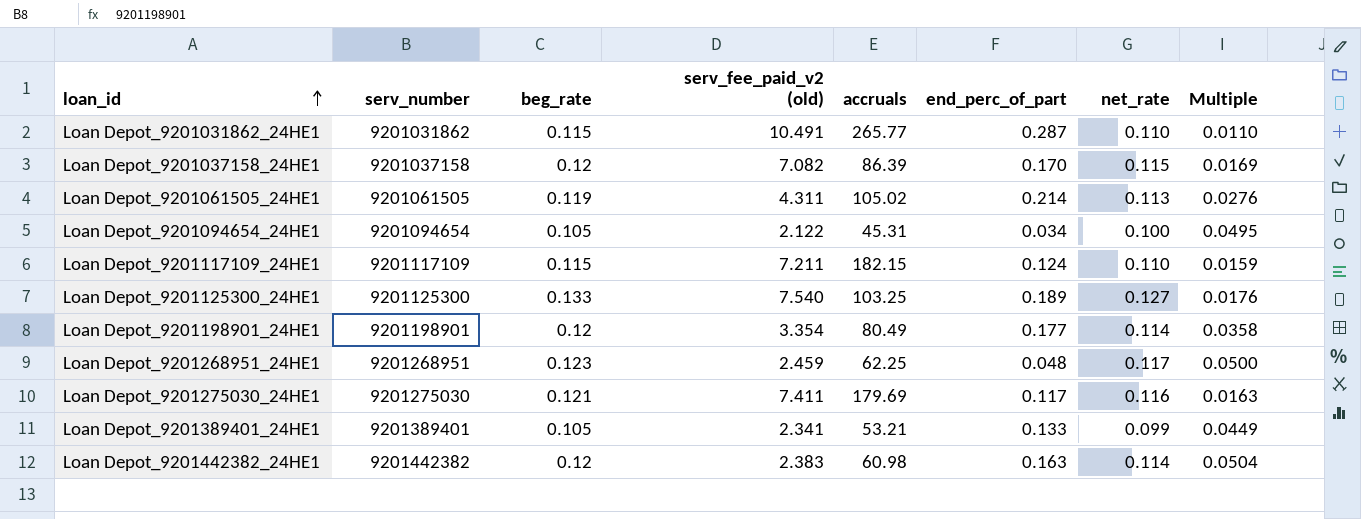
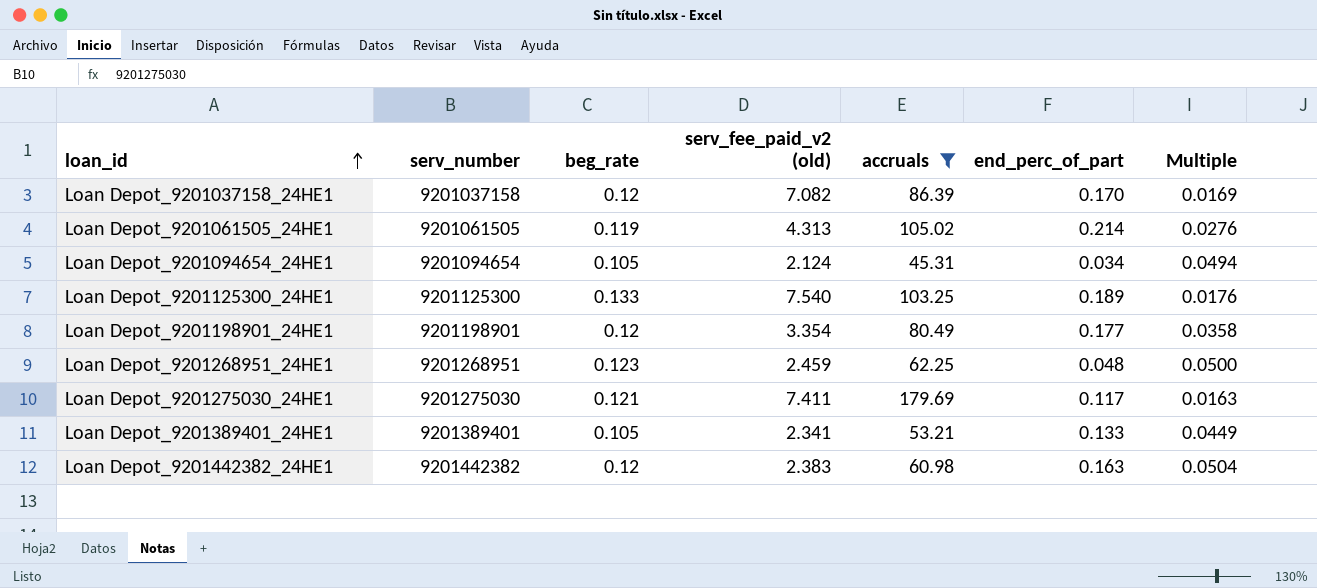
filter: none -> accruals <= 179.69
column net_rate | position: 7 -> none
Loan Depot_9201061505_24HE1 | serv_fee_paid_v2 (old): 4.311 -> 4.313
Loan Depot_9201094654_24HE1 | serv_fee_paid_v2 (old): 2.122 -> 2.124
Loan Depot_9201094654_24HE1 | Multiple: 0.0495 -> 0.0494

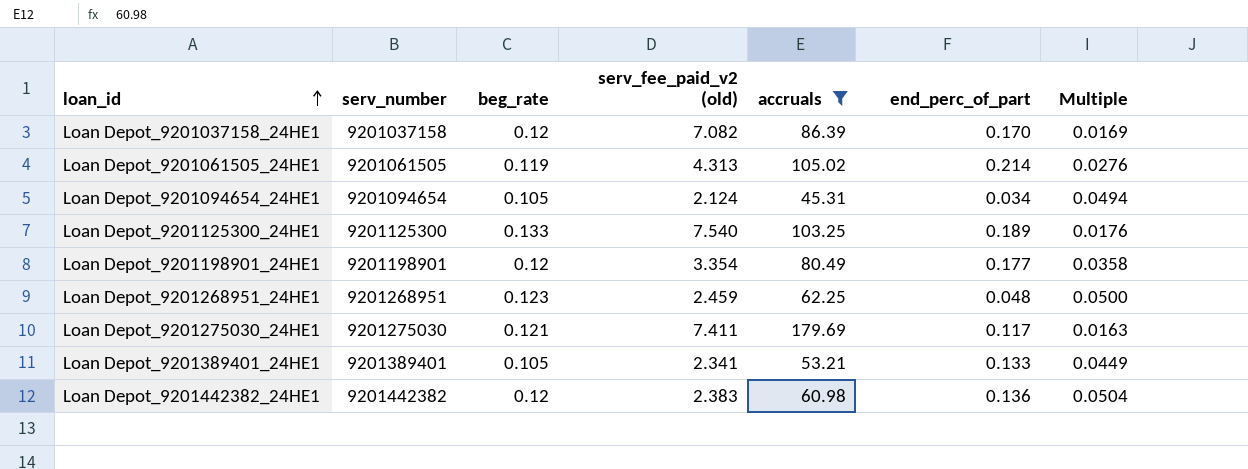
Loan Depot_9201442382_24HE1 | end_perc_of_part: 0.163 -> 0.136

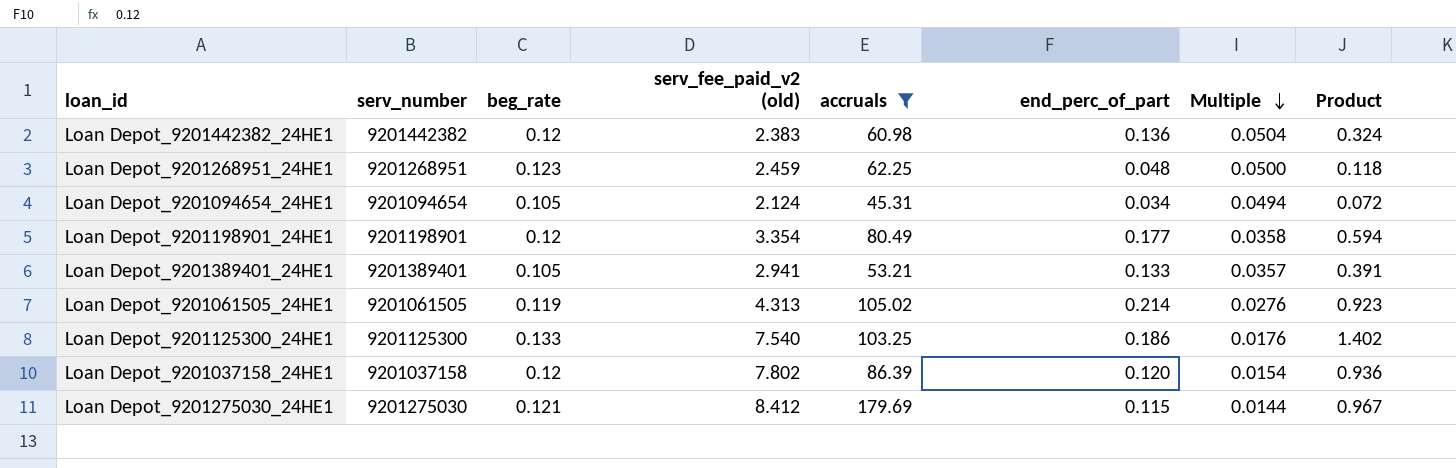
row order: loan_id ascending -> Multiple descending
column Product | formula: none -> [serv_fee_paid_v2 (old)] * [end_perc_of_part]
Loan Depot_9201389401_24HE1 | serv_fee_paid_v2 (old): 2.341 -> 2.941
Loan Depot_9201389401_24HE1 | Multiple: 0.0449 -> 0.0357
Loan Depot_9201125300_24HE1 | end_perc_of_part: 0.189 -> 0.186
Loan Depot_9201037158_24HE1 | serv_fee_paid_v2 (old): 7.082 -> 7.802
Loan Depot_9201037158_24HE1 | end_perc_of_part: 0.170 -> 0.120
Loan Depot_9201037158_24HE1 | Multiple: 0.0169 -> 0.0154
Loan Depot_9201275030_24HE1 | serv_fee_paid_v2 (old): 7.411 -> 8.412
Loan Depot_9201275030_24HE1 | end_perc_of_part: 0.117 -> 0.115
Loan Depot_9201275030_24HE1 | Multiple: 0.0163 -> 0.0144

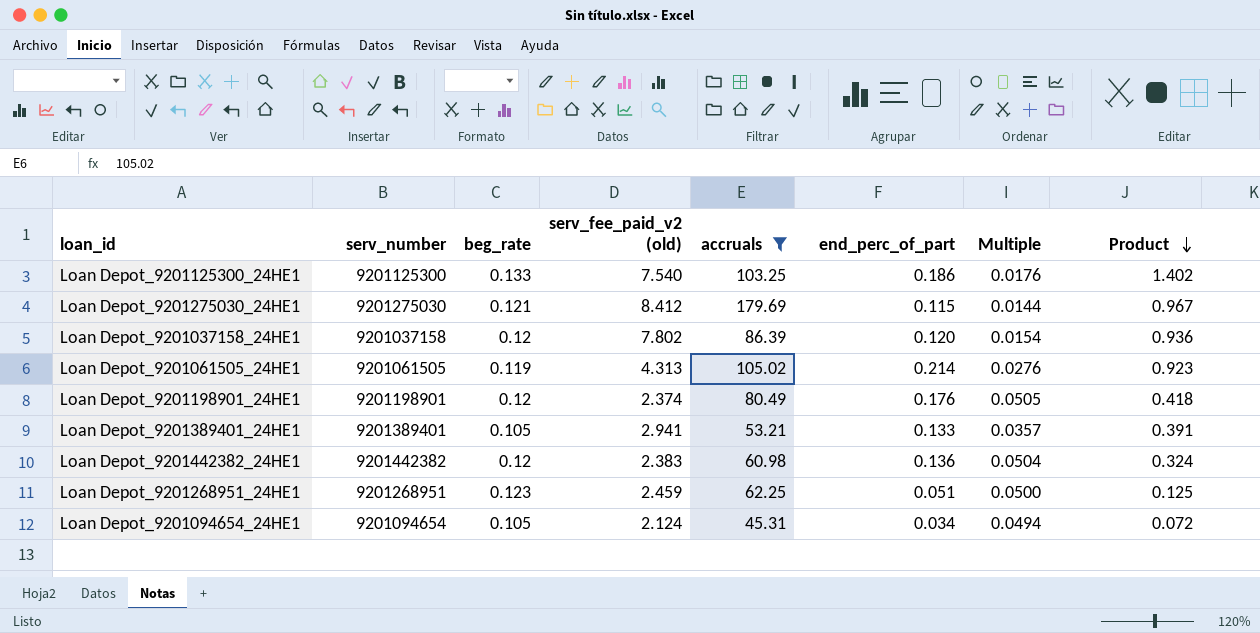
row order: Multiple descending -> Product descending
Loan Depot_9201198901_24HE1 | serv_fee_paid_v2 (old): 3.354 -> 2.374
Loan Depot_9201198901_24HE1 | end_perc_of_part: 0.177 -> 0.176
Loan Depot_9201198901_24HE1 | Multiple: 0.0358 -> 0.0505
Loan Depot_9201198901_24HE1 | Product: 0.594 -> 0.418
Loan Depot_9201268951_24HE1 | end_perc_of_part: 0.048 -> 0.051
Loan Depot_9201268951_24HE1 | Product: 0.118 -> 0.125

